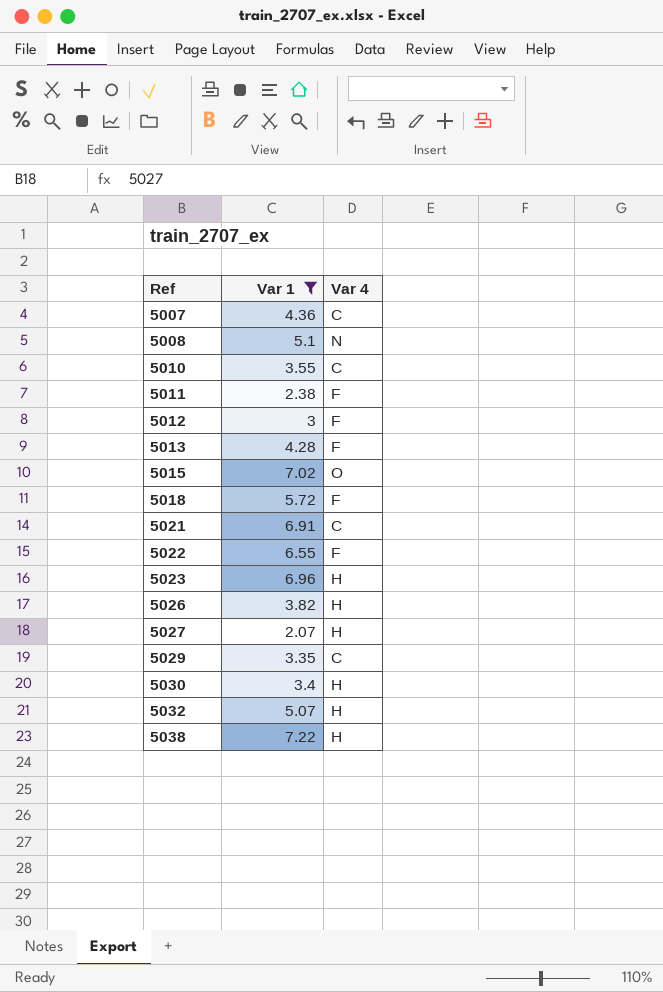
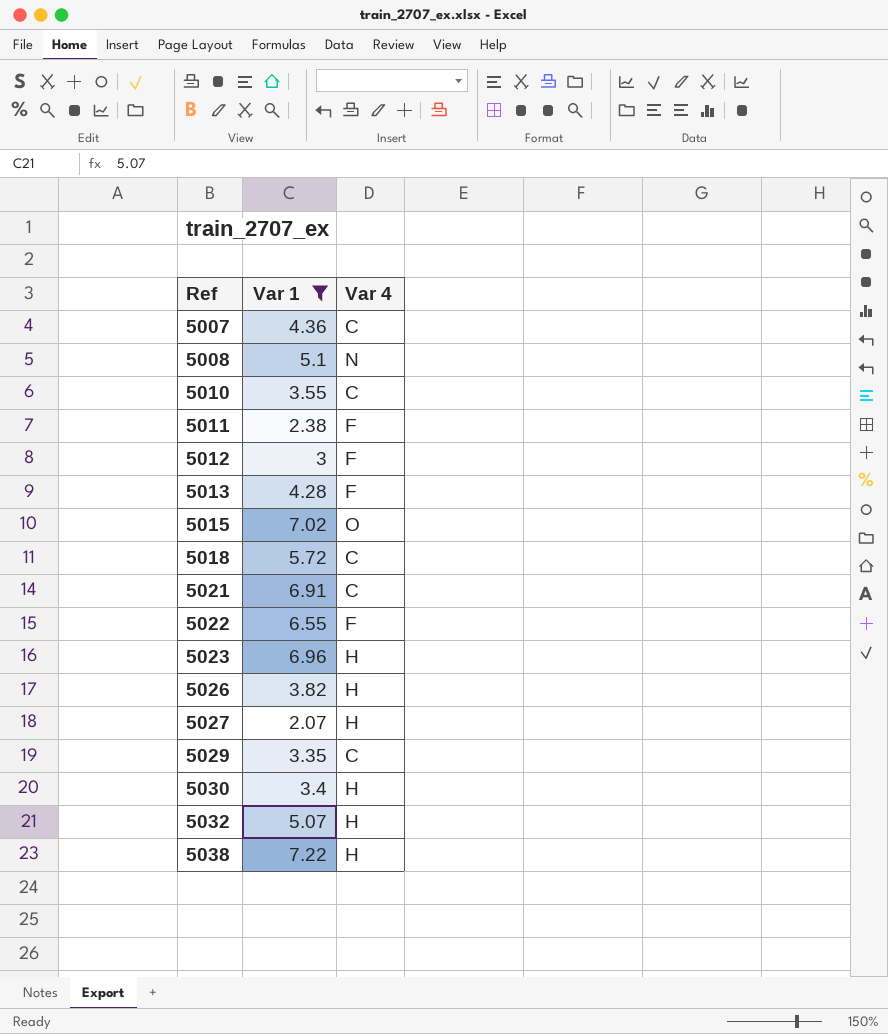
5018 | Var 4: F -> C

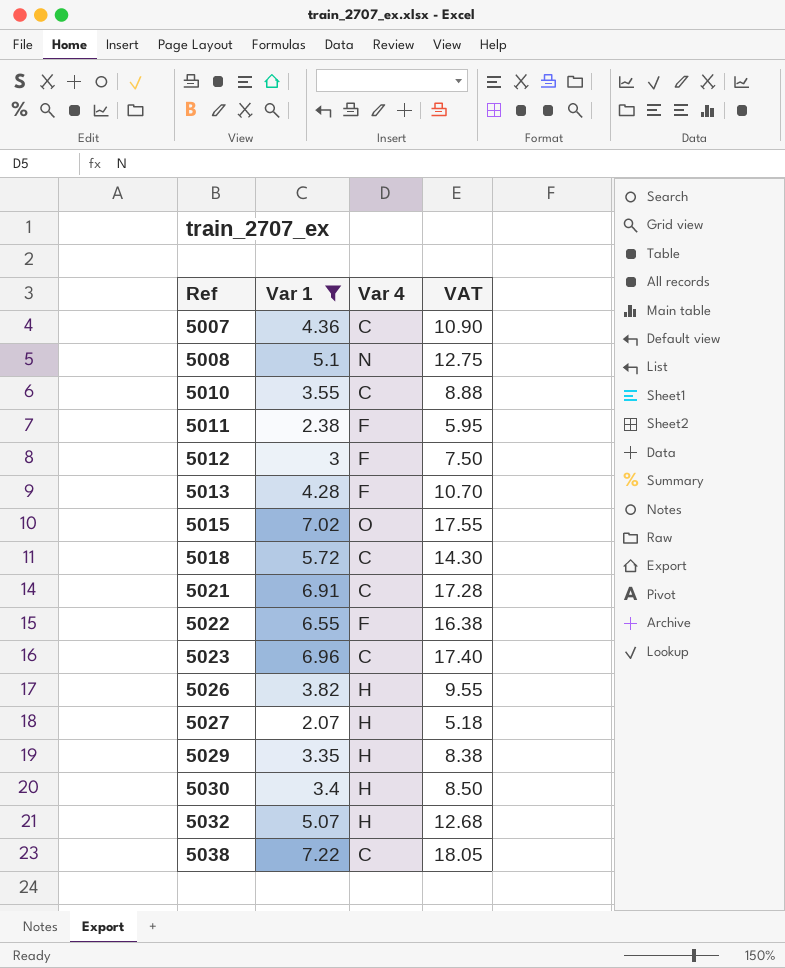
column VAT | formula: none -> [Var 1] * 2.5
5023 | Var 4: H -> C
5029 | Var 4: C -> H
5038 | Var 4: H -> C

